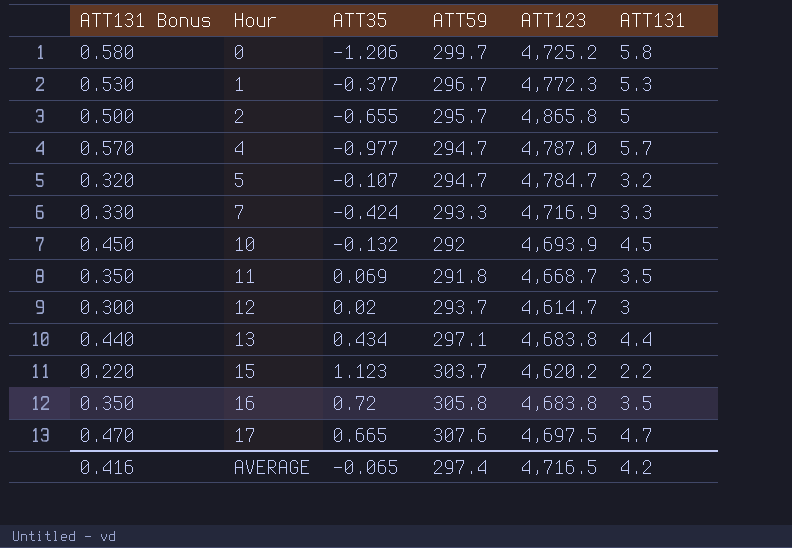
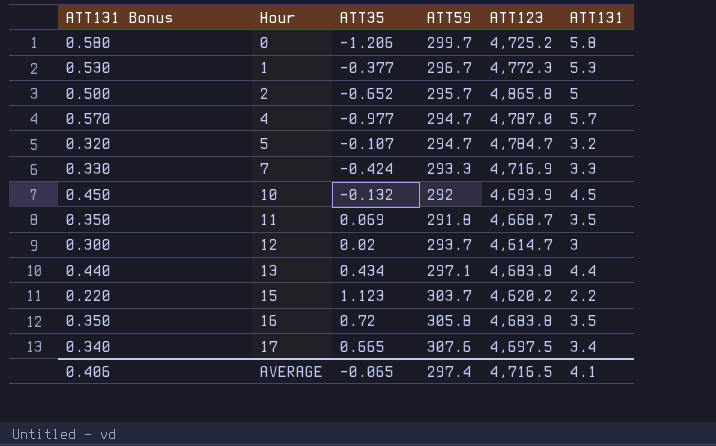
2 | ATT35: -0.655 -> -0.652
17 | ATT131 Bonus: 0.470 -> 0.340
17 | ATT131: 4.7 -> 3.4
AVERAGE | ATT131 Bonus: 0.416 -> 0.406
AVERAGE | ATT131: 4.2 -> 4.1

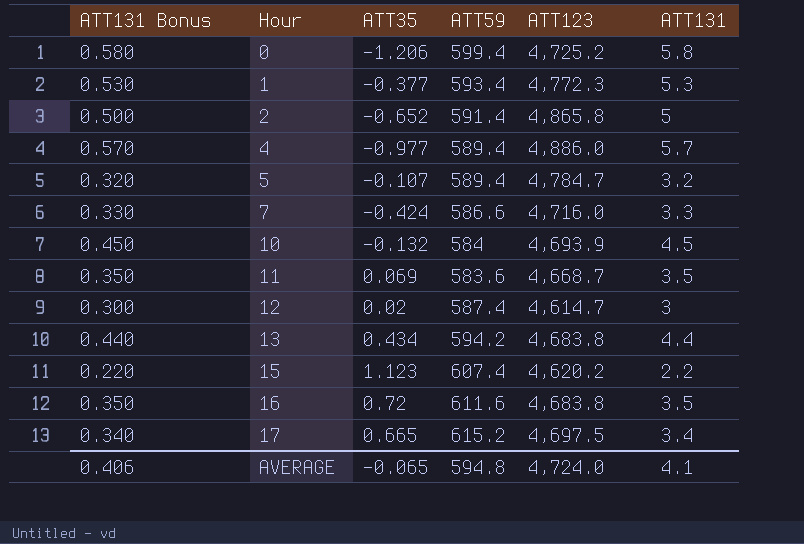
0 | ATT59: 299.7 -> 599.4
1 | ATT59: 296.7 -> 593.4
2 | ATT59: 295.7 -> 591.4
4 | ATT59: 294.7 -> 589.4
4 | ATT123: 4,787.0 -> 4,886.0
5 | ATT59: 294.7 -> 589.4
7 | ATT59: 293.3 -> 586.6
7 | ATT123: 4,716.9 -> 4,716.0
10 | ATT59: 292 -> 584
11 | ATT59: 291.8 -> 583.6
12 | ATT59: 293.7 -> 587.4
13 | ATT59: 297.1 -> 594.2
15 | ATT59: 303.7 -> 607.4
16 | ATT59: 305.8 -> 611.6
17 | ATT59: 307.6 -> 615.2
AVERAGE | ATT59: 297.4 -> 594.8
AVERAGE | ATT123: 4,716.5 -> 4,724.0

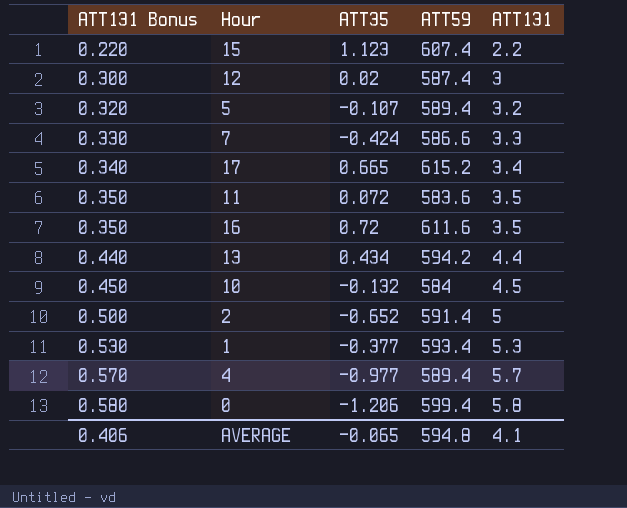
row order: Hour ascending -> ATT131 Bonus ascending
column ATT123 | position: 5 -> none
11 | ATT35: 0.069 -> 0.072

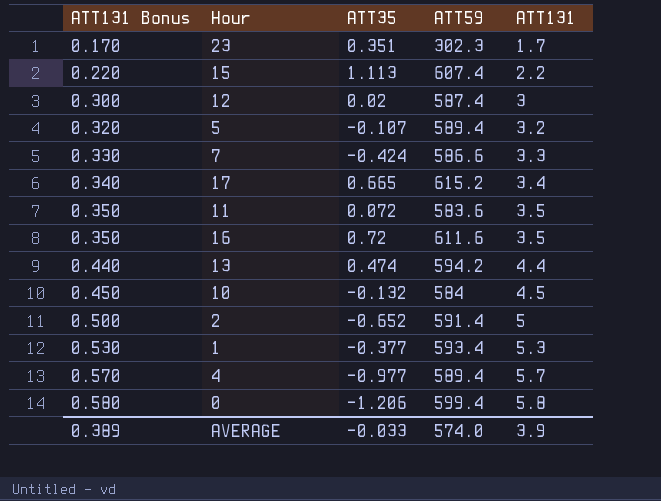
row 23: none -> 0.170 | 0.351 | 302.3 | 1.7
15 | ATT35: 1.123 -> 1.113
13 | ATT35: 0.434 -> 0.474
AVERAGE | ATT131 Bonus: 0.406 -> 0.389
AVERAGE | ATT35: -0.065 -> -0.033
AVERAGE | ATT59: 594.8 -> 574.0
AVERAGE | ATT131: 4.1 -> 3.9

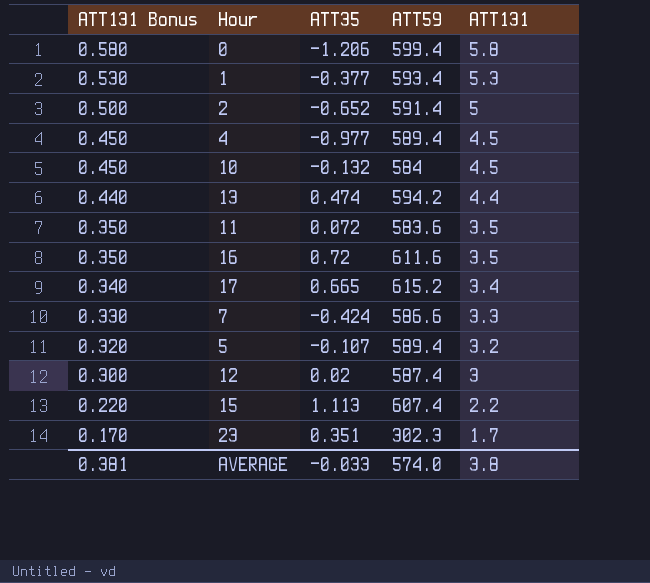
row order: ATT131 Bonus ascending -> ATT131 Bonus descending
4 | ATT131 Bonus: 0.570 -> 0.450
4 | ATT131: 5.7 -> 4.5
AVERAGE | ATT131 Bonus: 0.389 -> 0.381
AVERAGE | ATT131: 3.9 -> 3.8

